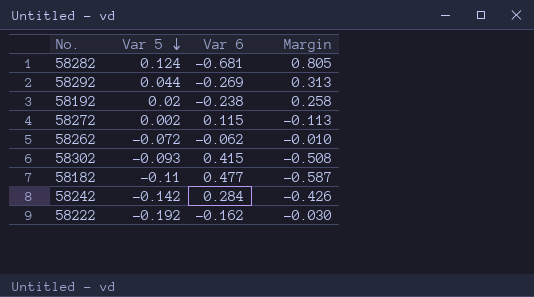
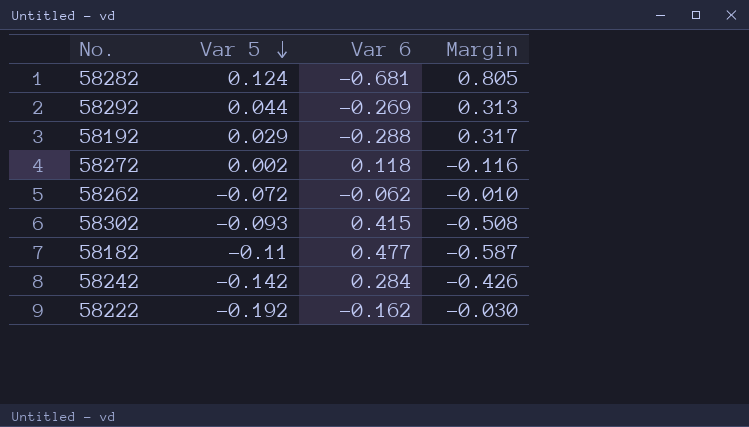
58192 | Var 5: 0.02 -> 0.029
58192 | Var 6: -0.238 -> -0.288
58192 | Margin: 0.258 -> 0.317
58272 | Var 6: 0.115 -> 0.118
58272 | Margin: -0.113 -> -0.116

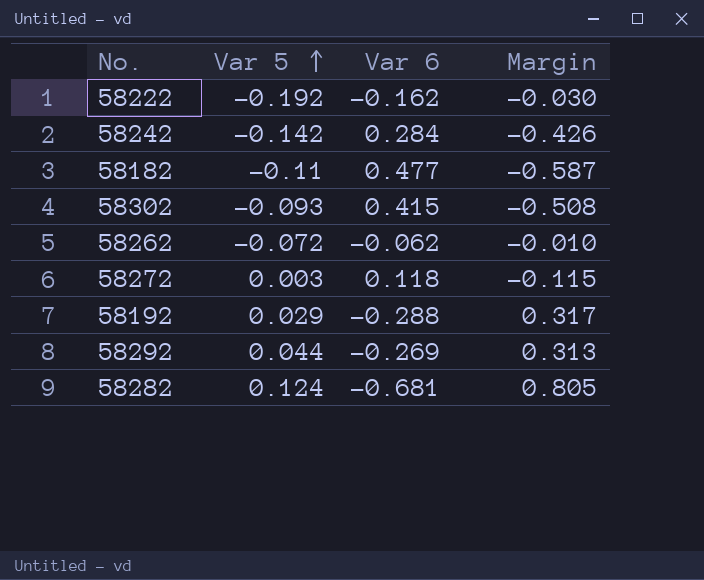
row order: Var 5 descending -> Var 5 ascending
58272 | Var 5: 0.002 -> 0.003
58272 | Margin: -0.116 -> -0.115

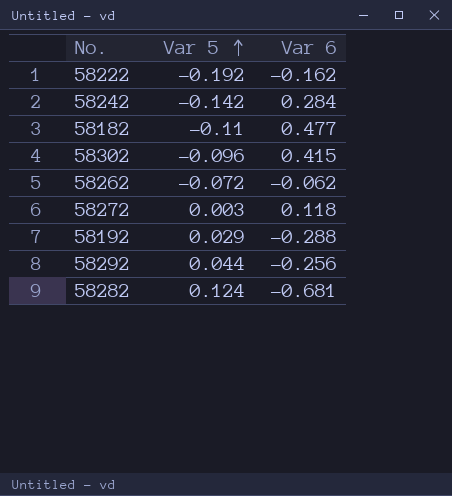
column Margin | formula: [Var 5] - [Var 6] -> none
58302 | Var 5: -0.093 -> -0.096
58292 | Var 6: -0.269 -> -0.256

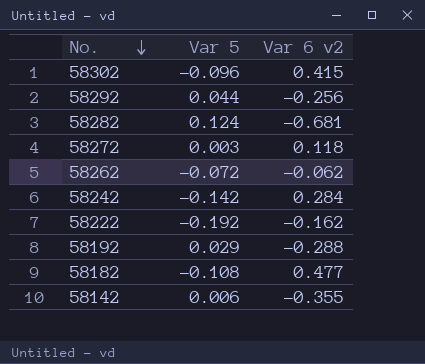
row order: Var 5 ascending -> No. descending
column name: Var 6 -> Var 6 v2
58182 | Var 5: -0.11 -> -0.108
row 58142: none -> 0.006 | -0.355

